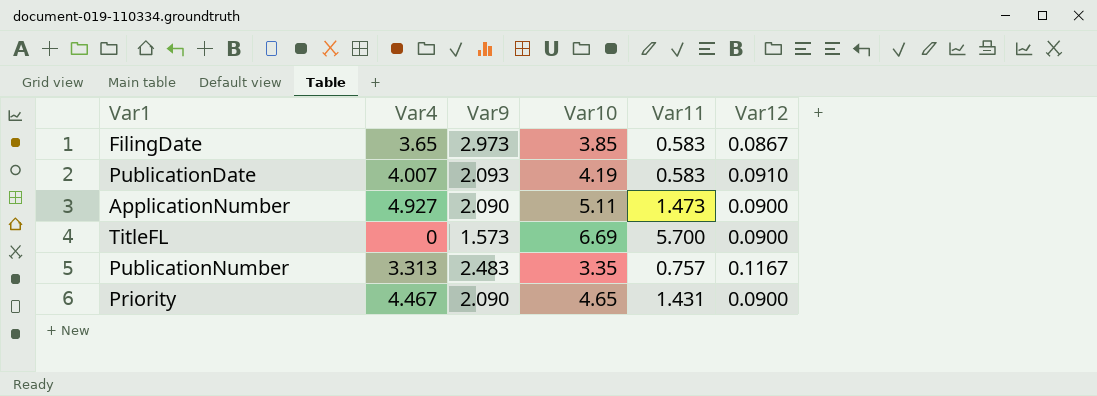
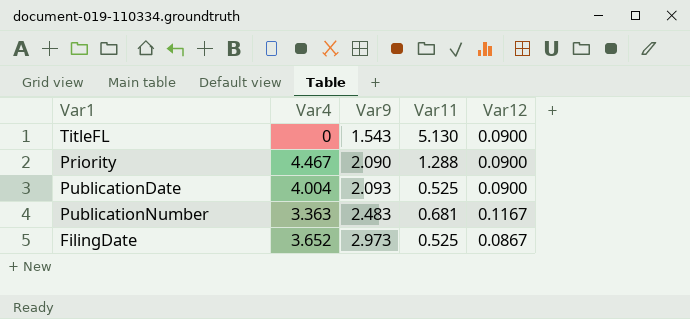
row order: none -> Var9 ascending
column Var10 | position: 4 -> none
row ApplicationNumber: 4.927 | 2.090 | 5.11 | 1.473 | 0.0900 -> none
TitleFL | Var9: 1.573 -> 1.543
TitleFL | Var11: 5.700 -> 5.130
Priority | Var11: 1.431 -> 1.288
PublicationDate | Var4: 4.007 -> 4.004
PublicationDate | Var11: 0.583 -> 0.525
PublicationDate | Var12: 0.0910 -> 0.0900
PublicationNumber | Var4: 3.313 -> 3.363
PublicationNumber | Var11: 0.757 -> 0.681
FilingDate | Var4: 3.65 -> 3.652
FilingDate | Var11: 0.583 -> 0.525

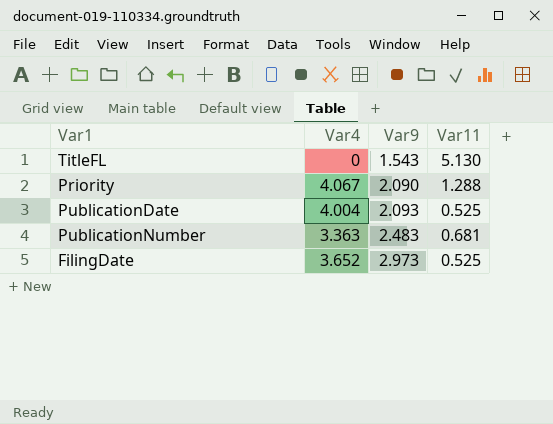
column Var12 | position: 5 -> none
Priority | Var4: 4.467 -> 4.067

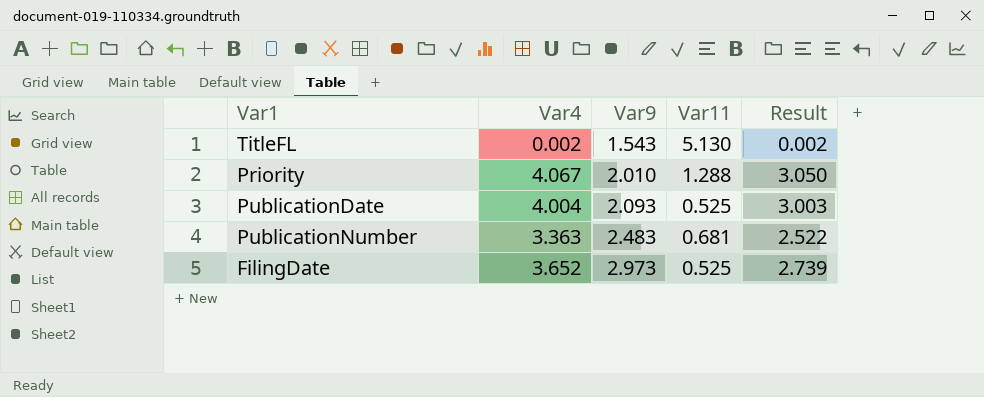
column Result | formula: none -> [Var4] * 0.75
TitleFL | Var4: 0 -> 0.002
Priority | Var9: 2.090 -> 2.010

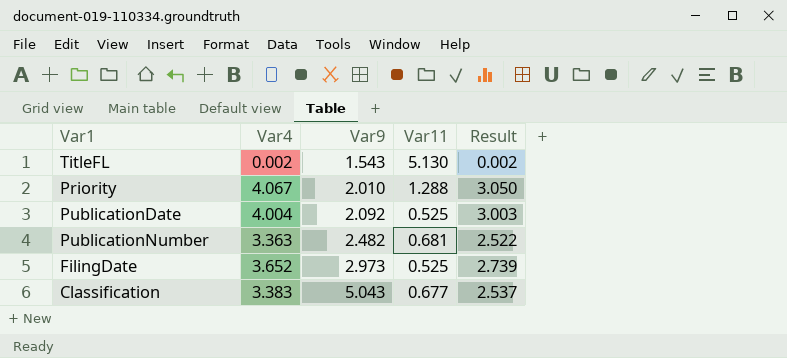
PublicationDate | Var9: 2.093 -> 2.092
PublicationNumber | Var9: 2.483 -> 2.482
row Classification: none -> 3.383 | 5.043 | 0.677 | 2.537

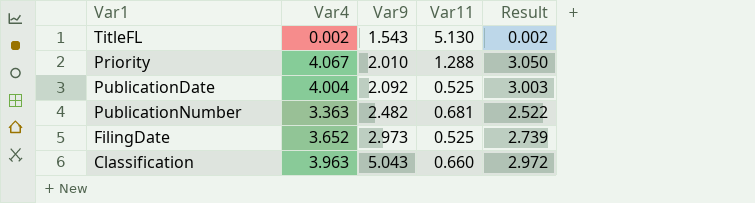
Classification | Var4: 3.383 -> 3.963
Classification | Var11: 0.677 -> 0.660
Classification | Result: 2.537 -> 2.972

